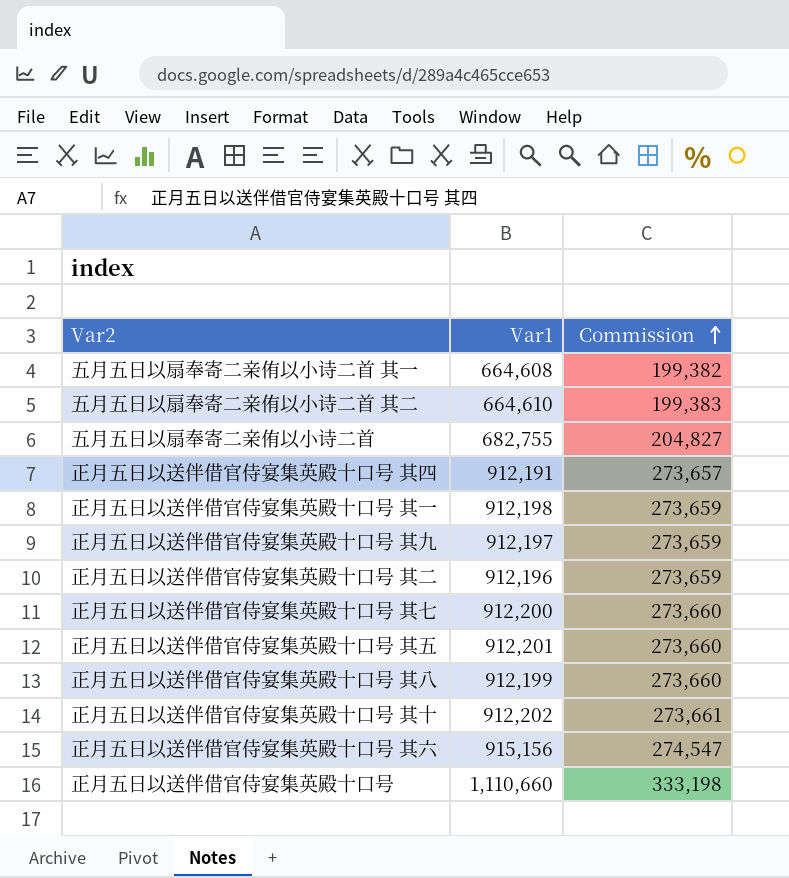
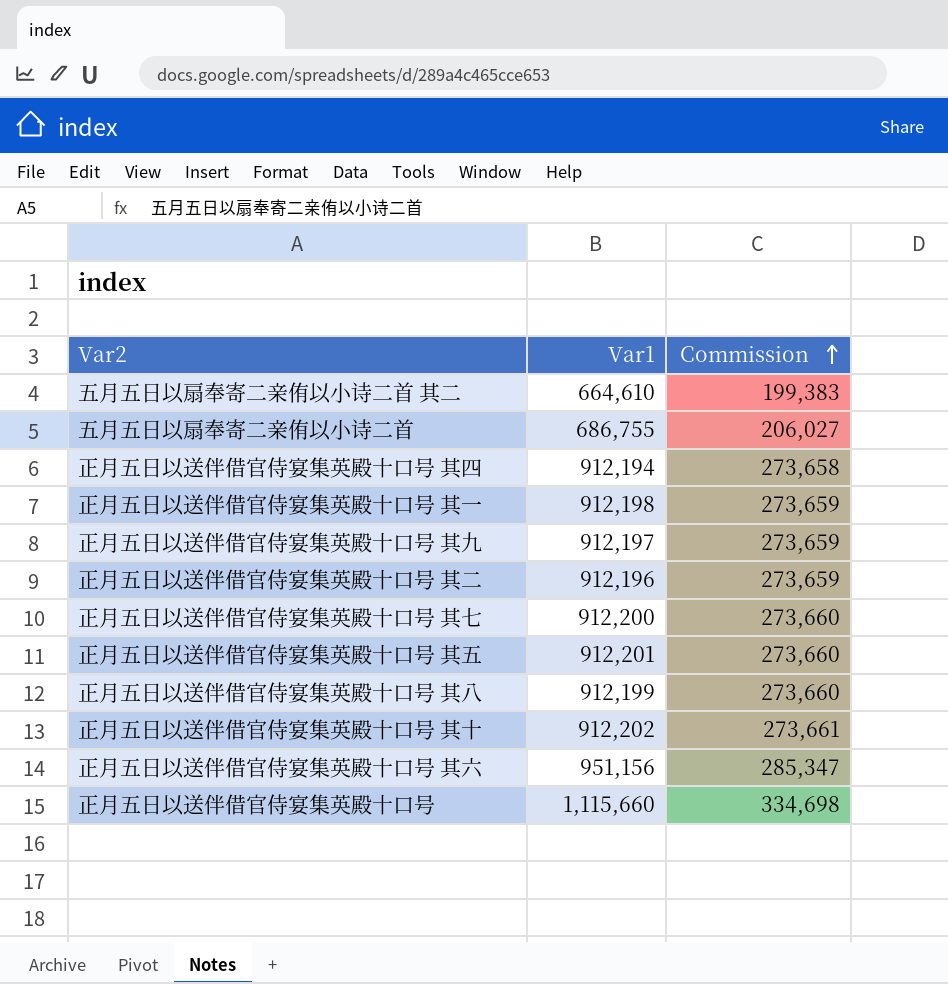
row 五月五日以扇奉寄二亲侑以小诗二首 其一: 664,608 | 199,382 -> none
五月五日以扇奉寄二亲侑以小诗二首 | Var1: 682,755 -> 686,755
五月五日以扇奉寄二亲侑以小诗二首 | Commission: 204,827 -> 206,027
正月五日以送伴借官侍宴集英殿十口号 其四 | Var1: 912,191 -> 912,194
正月五日以送伴借官侍宴集英殿十口号 其四 | Commission: 273,657 -> 273,658
正月五日以送伴借官侍宴集英殿十口号 其六 | Var1: 915,156 -> 951,156
正月五日以送伴借官侍宴集英殿十口号 其六 | Commission: 274,547 -> 285,347
正月五日以送伴借官侍宴集英殿十口号 | Var1: 1,110,660 -> 1,115,660
正月五日以送伴借官侍宴集英殿十口号 | Commission: 333,198 -> 334,698

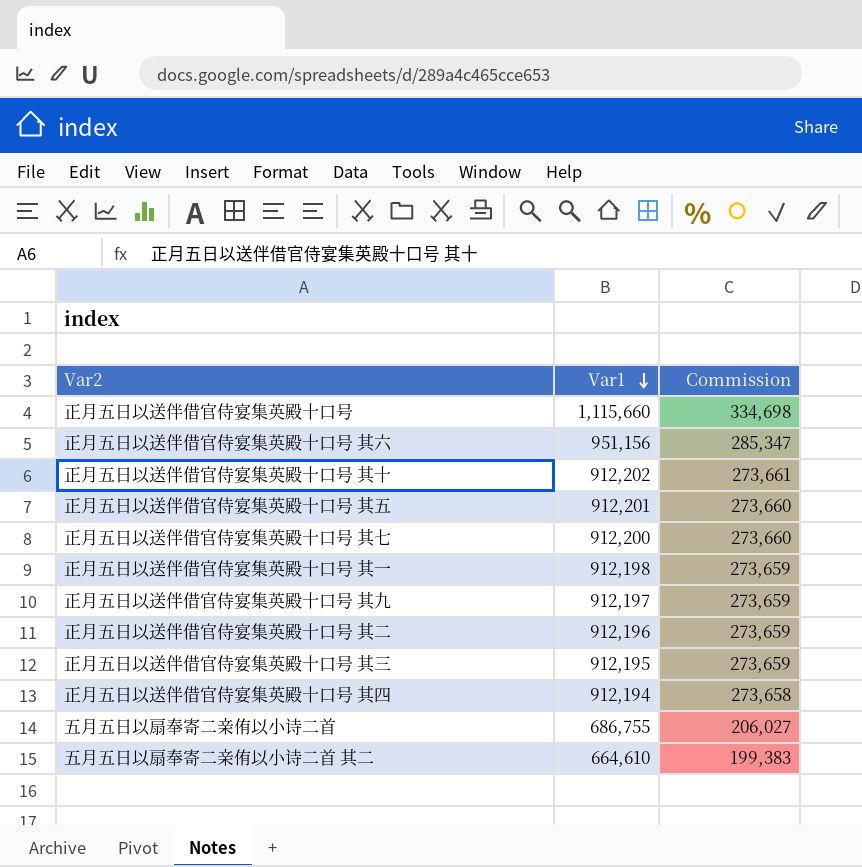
row order: Commission ascending -> Var1 descending
row 正月五日以送伴借官侍宴集英殿十口号 其八: 912,199 | 273,660 -> none
row 正月五日以送伴借官侍宴集英殿十口号 其三: none -> 912,195 | 273,659

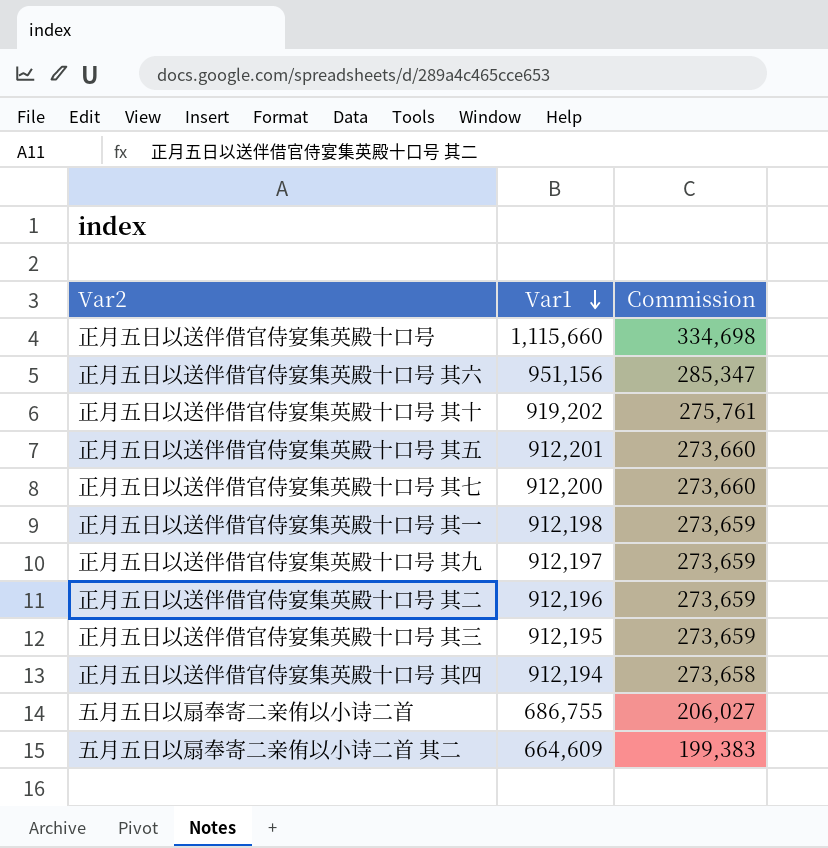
正月五日以送伴借官侍宴集英殿十口号 其十 | Var1: 912,202 -> 919,202
正月五日以送伴借官侍宴集英殿十口号 其十 | Commission: 273,661 -> 275,761
五月五日以扇奉寄二亲侑以小诗二首 其二 | Var1: 664,610 -> 664,609

